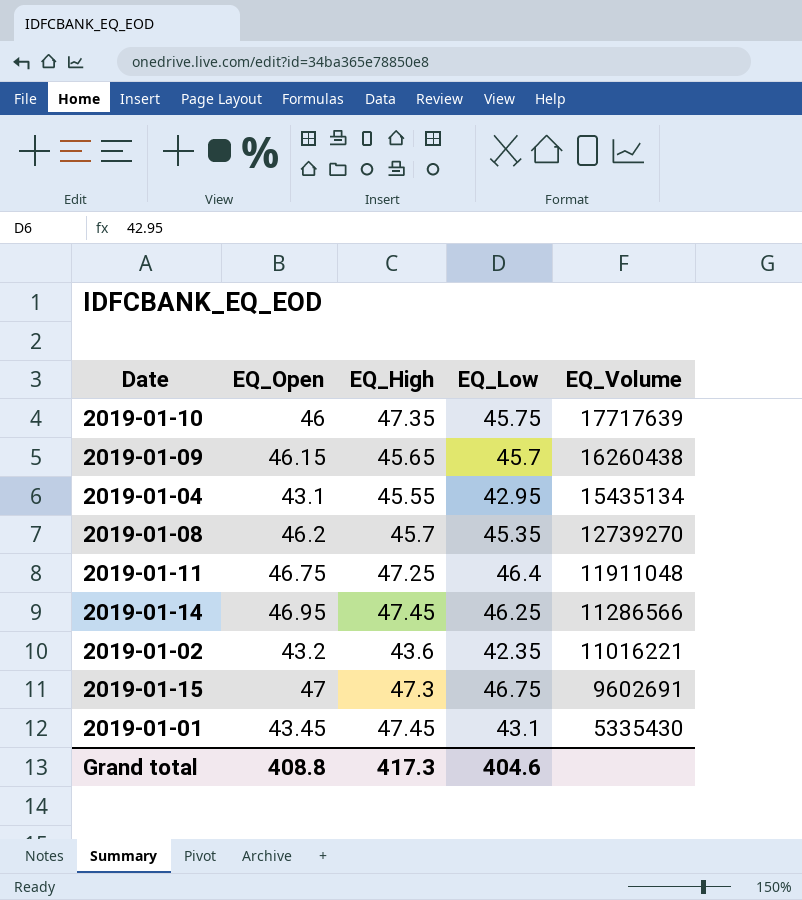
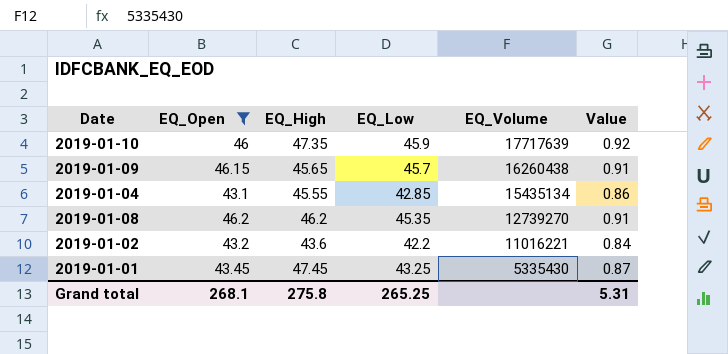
filter: none -> EQ_Open <= 46.2
column Value | formula: none -> [EQ_Low] * 0.02
2019-01-10 | EQ_Low: 45.75 -> 45.9
2019-01-04 | EQ_Low: 42.95 -> 42.85
2019-01-08 | EQ_High: 45.7 -> 46.2
2019-01-02 | EQ_Low: 42.35 -> 42.2
2019-01-01 | EQ_Low: 43.1 -> 43.25
Grand total | EQ_Open: 408.8 -> 268.1
Grand total | EQ_High: 417.3 -> 275.8
Grand total | EQ_Low: 404.6 -> 265.25

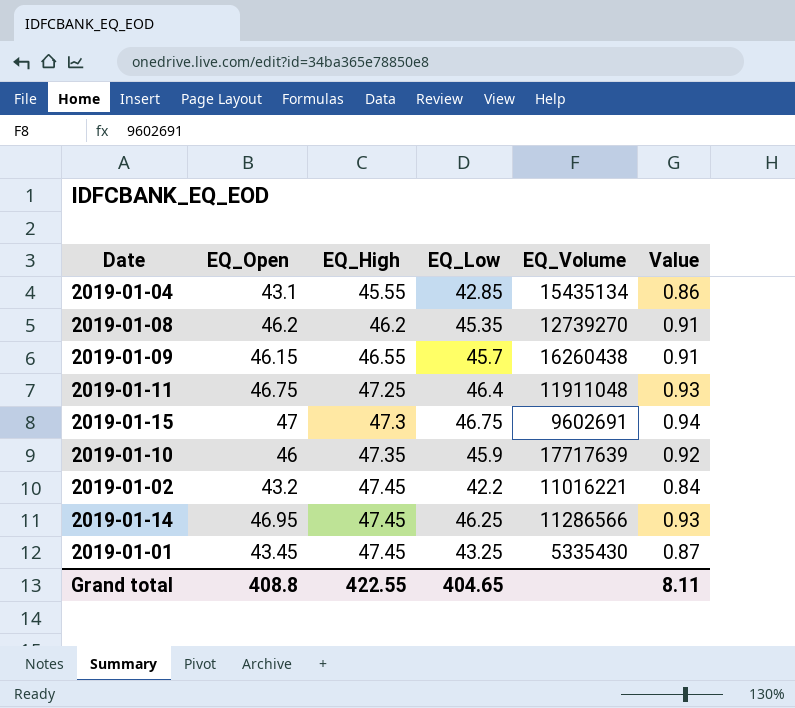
filter: EQ_Open <= 46.2 -> none
row order: EQ_Volume descending -> EQ_High ascending
2019-01-09 | EQ_High: 45.65 -> 46.55
2019-01-02 | EQ_High: 43.6 -> 47.45
Grand total | EQ_Open: 268.1 -> 408.8
Grand total | EQ_High: 275.8 -> 422.55
Grand total | EQ_Low: 265.25 -> 404.65
Grand total | Value: 5.31 -> 8.11

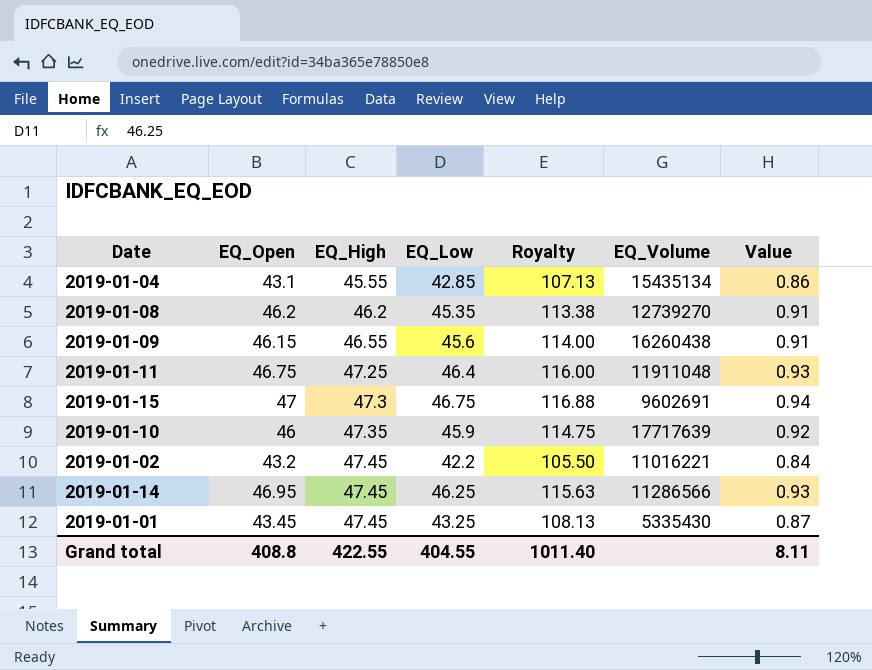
column Royalty | formula: none -> [EQ_Low] * 2.5
2019-01-09 | EQ_Low: 45.7 -> 45.6
Grand total | EQ_Low: 404.65 -> 404.55

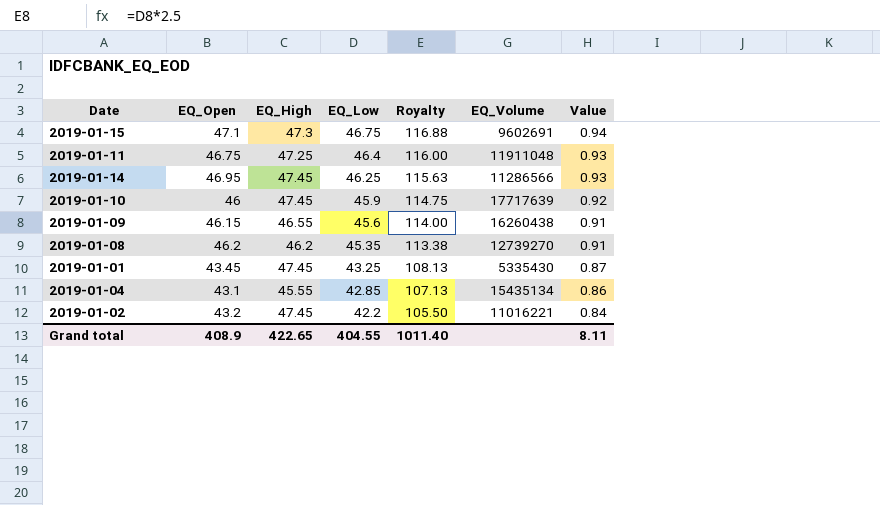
row order: EQ_High ascending -> EQ_Low descending
2019-01-15 | EQ_Open: 47 -> 47.1
2019-01-10 | EQ_High: 47.35 -> 47.45
Grand total | EQ_Open: 408.8 -> 408.9
Grand total | EQ_High: 422.55 -> 422.65

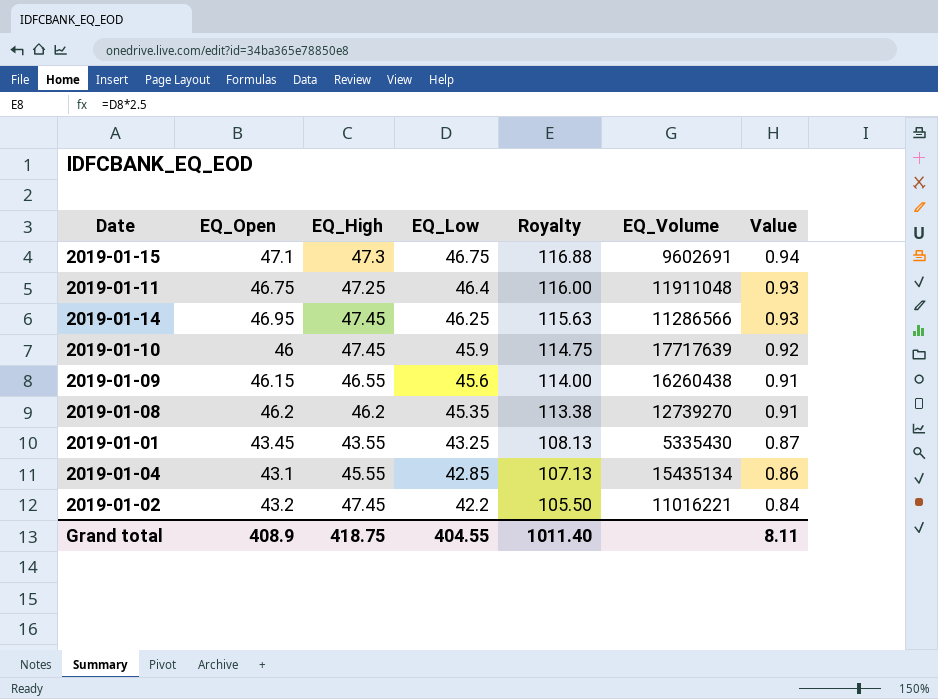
2019-01-01 | EQ_High: 47.45 -> 43.55
Grand total | EQ_High: 422.65 -> 418.75

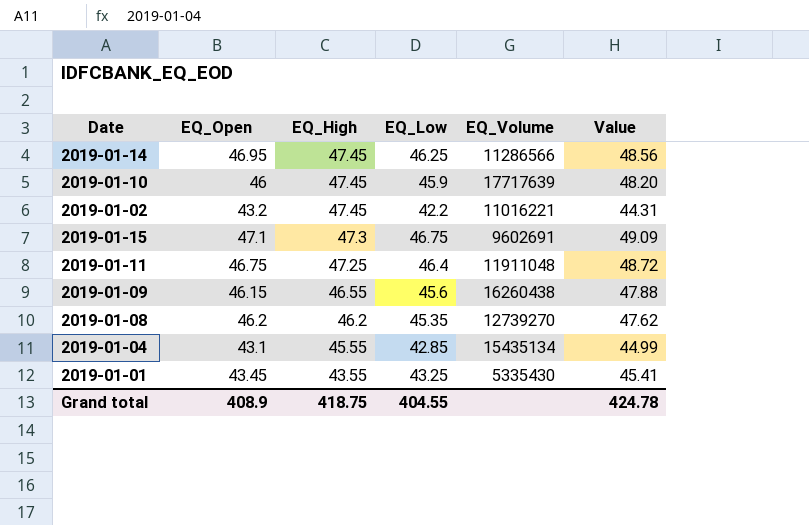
row order: EQ_Low descending -> EQ_High descending
column Royalty | formula: [EQ_Low] * 2.5 -> none
column Value | formula: [EQ_Low] * 0.02 -> [EQ_Low] * 1.05
Grand total | Value: 8.11 -> 424.78

